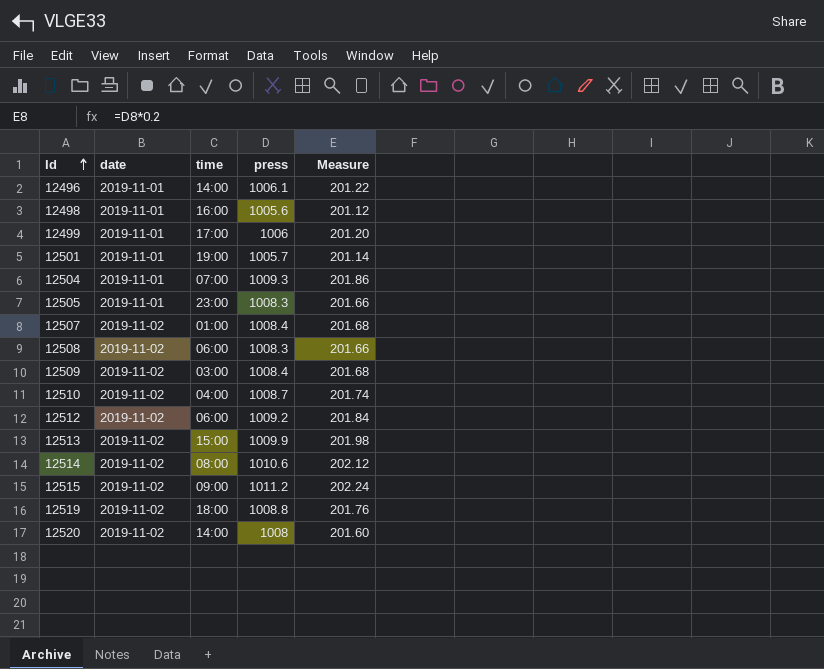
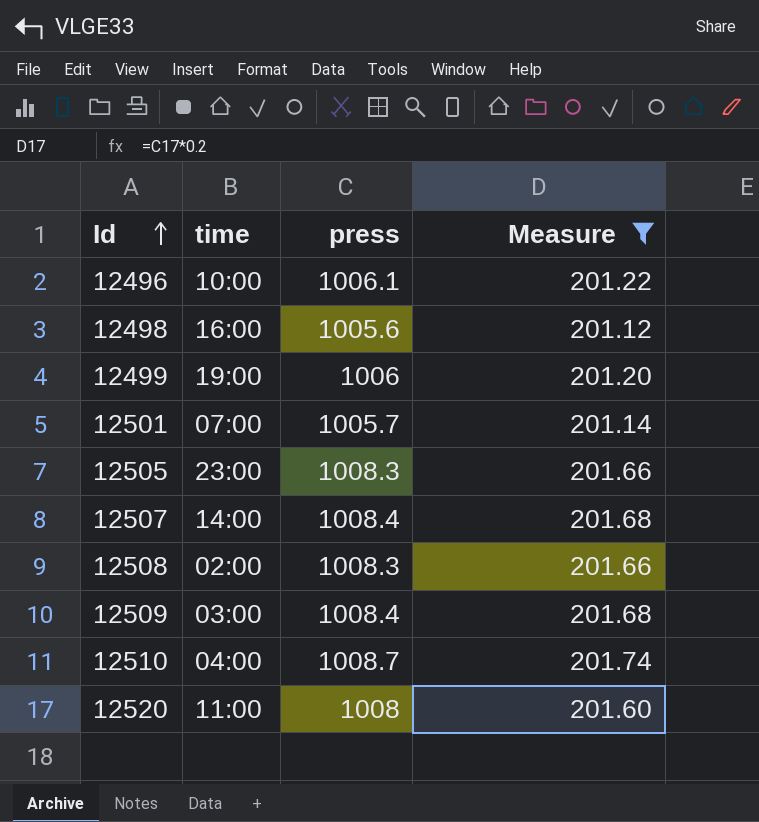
filter: none -> Measure <= 201.74
column date | position: 2 -> none
12496 | time: 14:00 -> 10:00
12499 | time: 17:00 -> 19:00
12501 | time: 19:00 -> 07:00
12507 | time: 01:00 -> 14:00
12508 | time: 06:00 -> 02:00
12520 | time: 14:00 -> 11:00

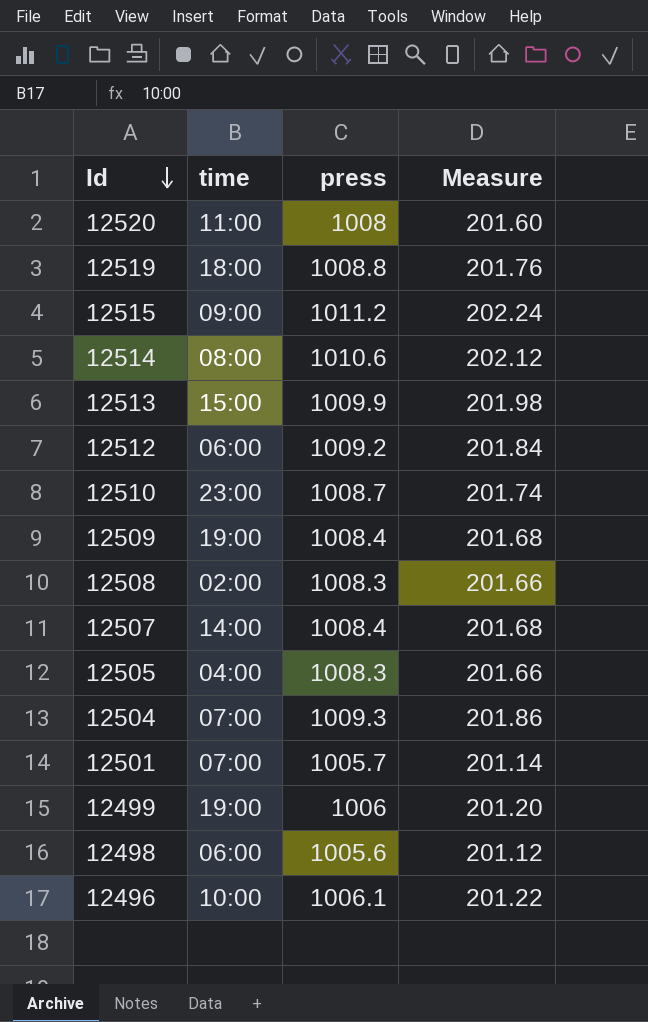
filter: Measure <= 201.74 -> none
row order: Id ascending -> Id descending
12510 | time: 04:00 -> 23:00
12509 | time: 03:00 -> 19:00
12505 | time: 23:00 -> 04:00
12498 | time: 16:00 -> 06:00

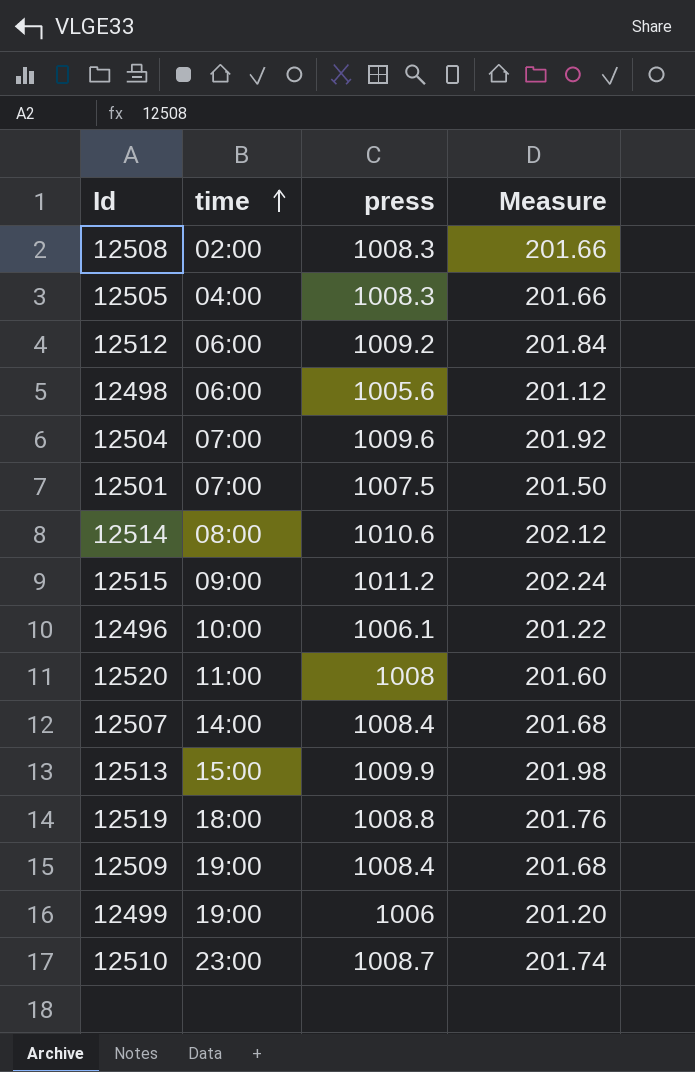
row order: Id descending -> time ascending
12504 | press: 1009.3 -> 1009.6
12504 | Measure: 201.86 -> 201.92
12501 | press: 1005.7 -> 1007.5
12501 | Measure: 201.14 -> 201.50

